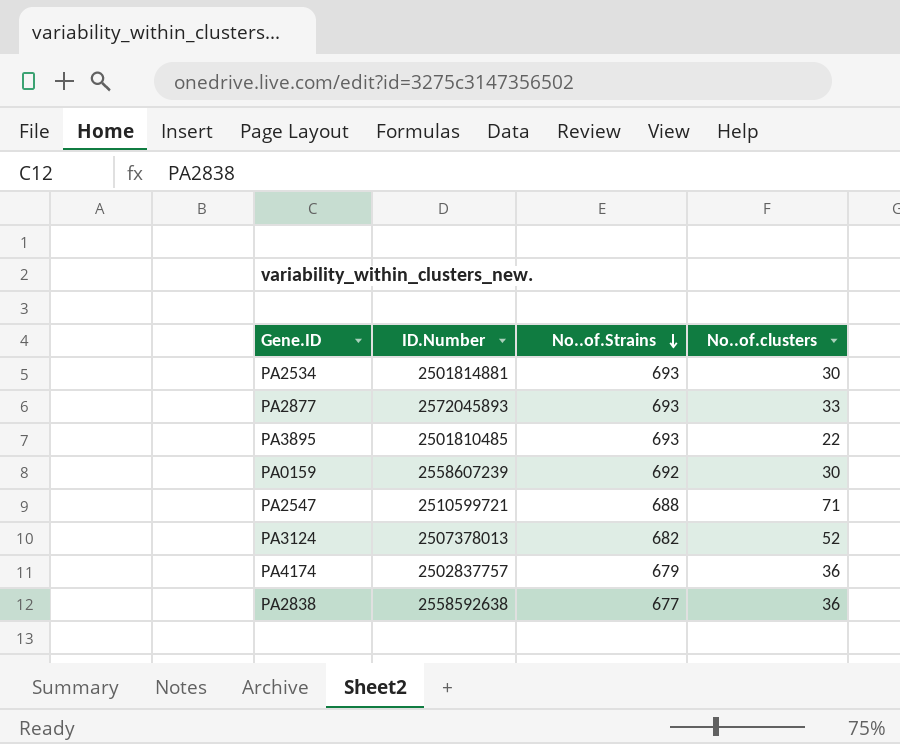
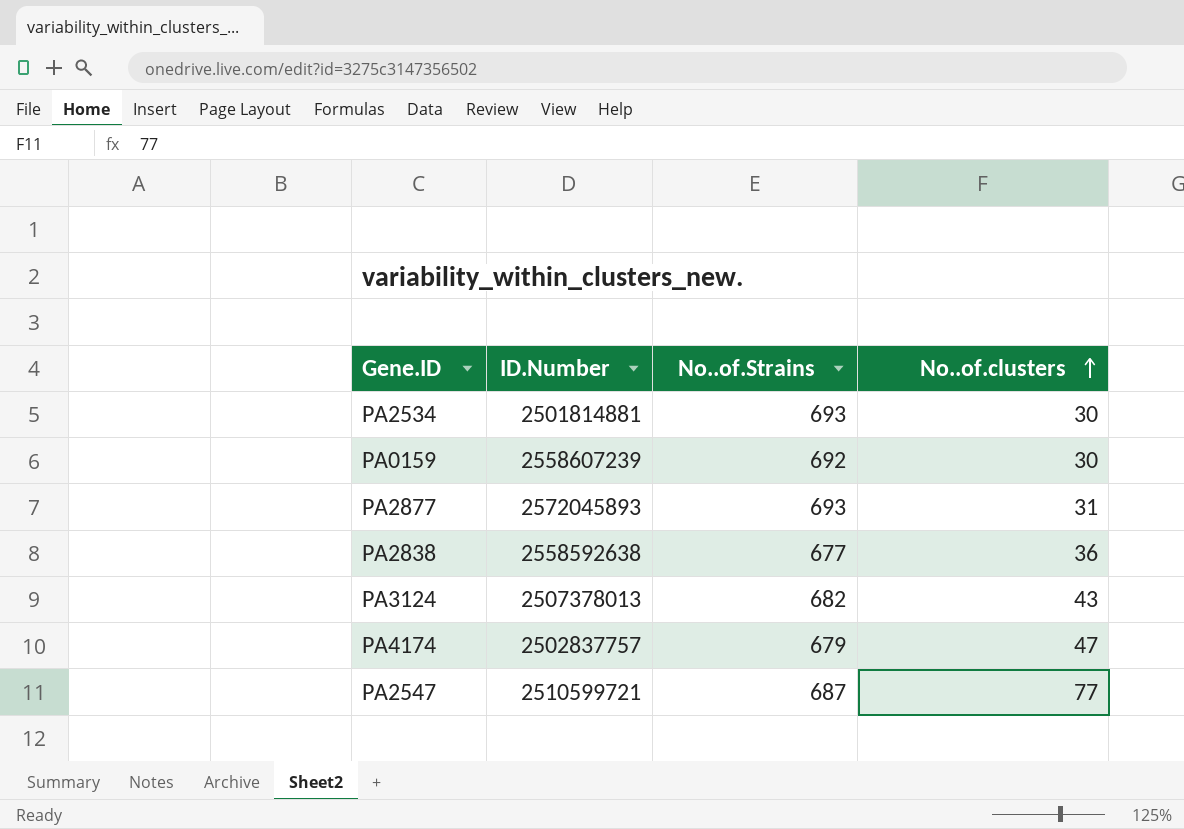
row order: No..of.Strains descending -> No..of.clusters ascending
row PA3895: 2501810485 | 693 | 22 -> none
PA2877 | No..of.clusters: 33 -> 31
PA3124 | No..of.clusters: 52 -> 43
PA4174 | No..of.clusters: 36 -> 47
PA2547 | No..of.Strains: 688 -> 687
PA2547 | No..of.clusters: 71 -> 77

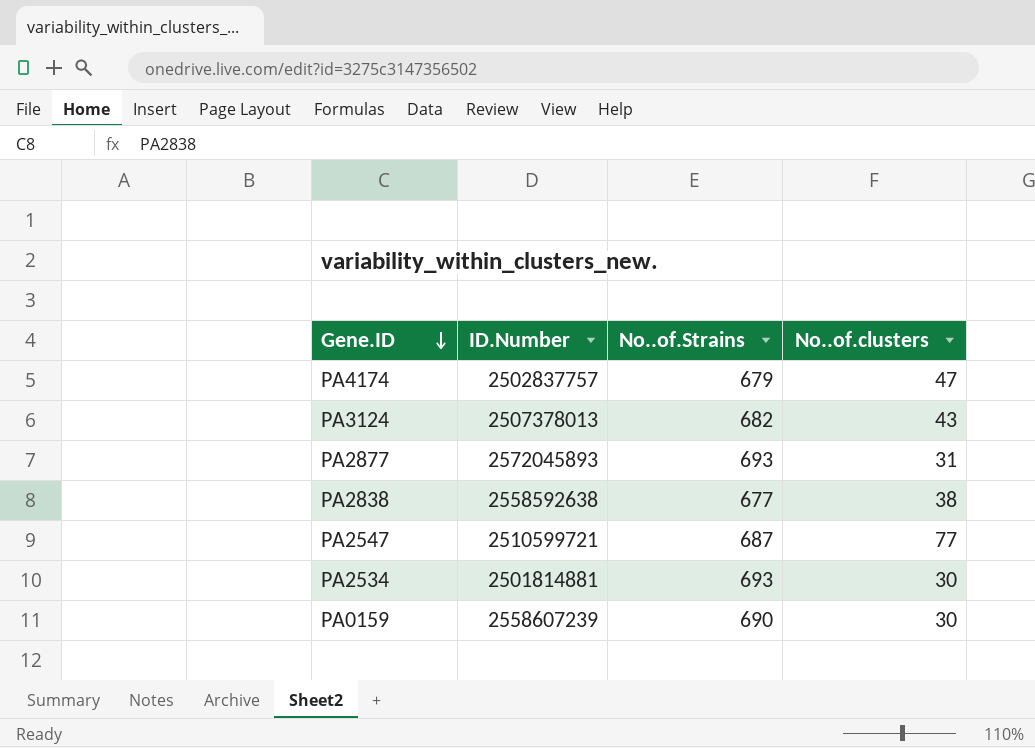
row order: No..of.clusters ascending -> Gene.ID descending
PA2838 | No..of.clusters: 36 -> 38
PA0159 | No..of.Strains: 692 -> 690

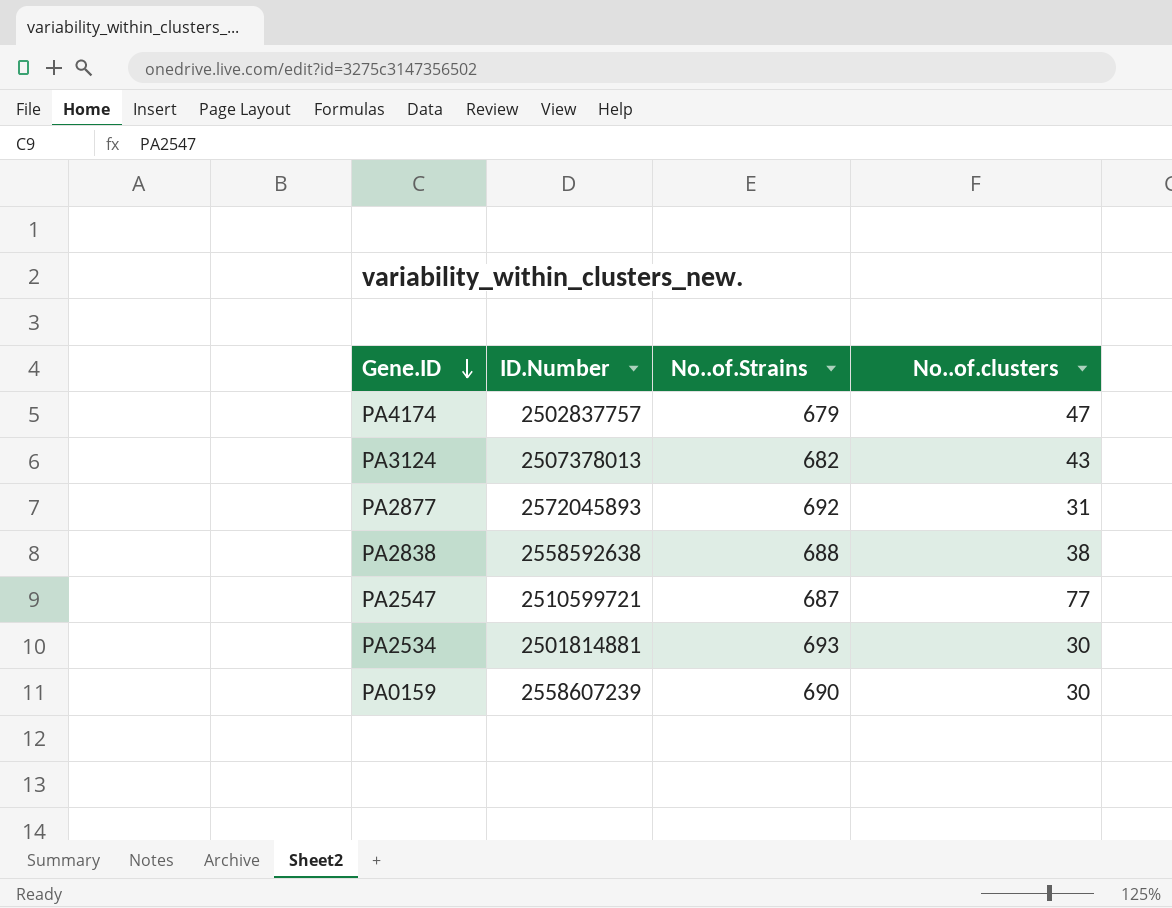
PA2877 | No..of.Strains: 693 -> 692
PA2838 | No..of.Strains: 677 -> 688

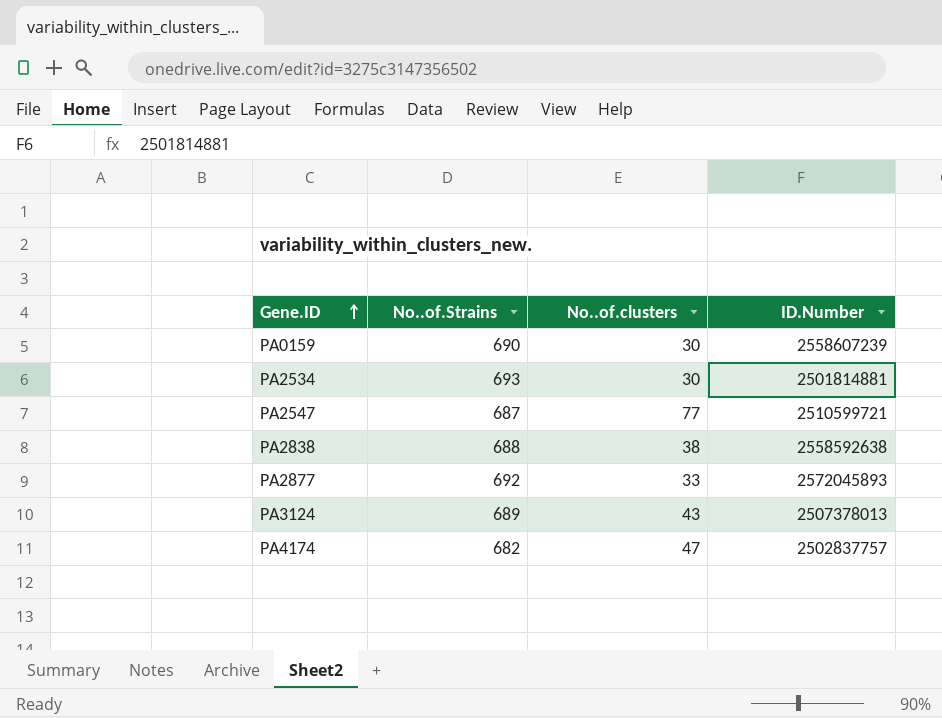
row order: Gene.ID descending -> Gene.ID ascending
column ID.Number | position: 2 -> 4
PA2877 | No..of.clusters: 31 -> 33
PA3124 | No..of.Strains: 682 -> 689
PA4174 | No..of.Strains: 679 -> 682

